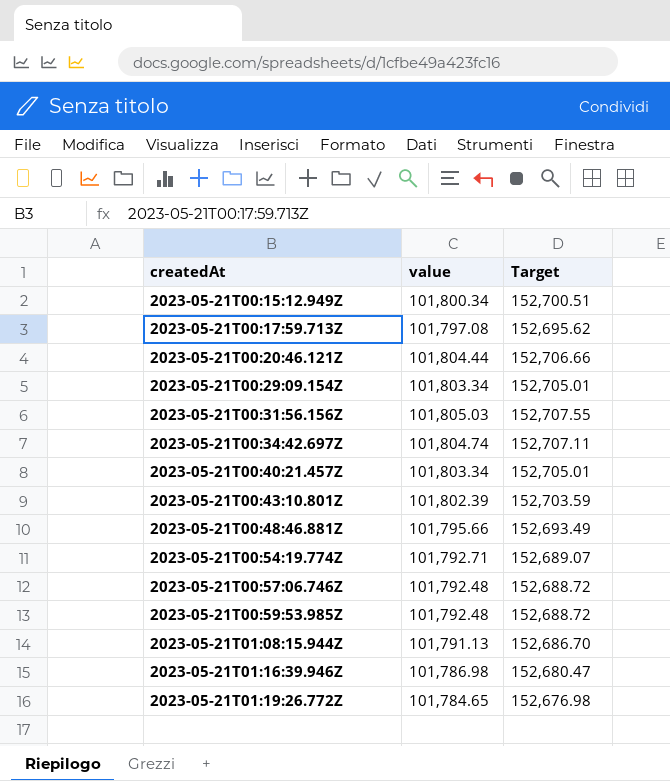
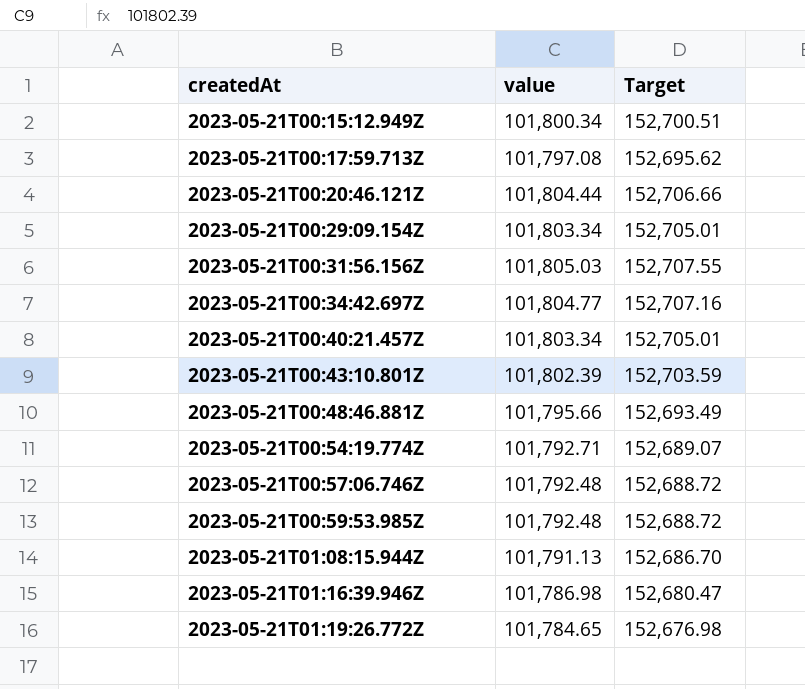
2023-05-21T00:34:42.697Z | value: 101,804.74 -> 101,804.77
2023-05-21T00:34:42.697Z | Target: 152,707.11 -> 152,707.16

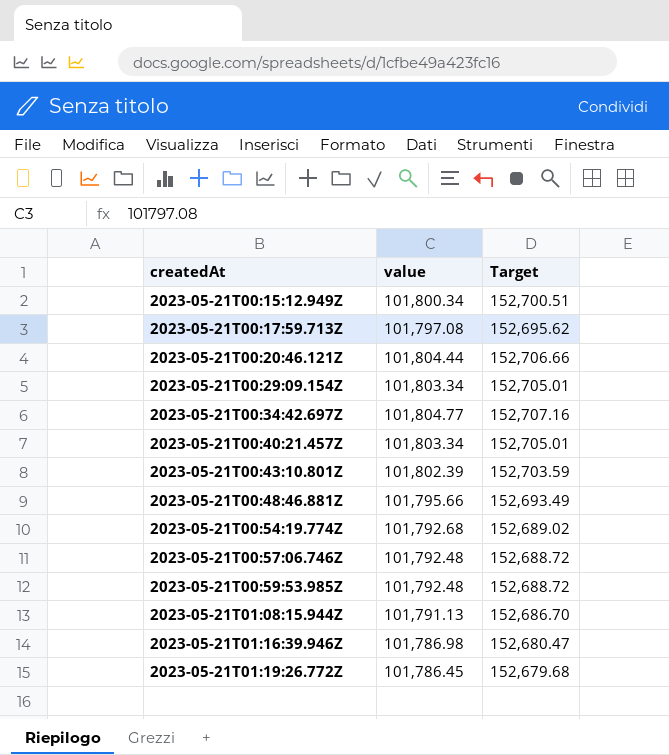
row 2023-05-21T00:31:56.156Z: 101,805.03 | 152,707.55 -> none
2023-05-21T00:54:19.774Z | value: 101,792.71 -> 101,792.68
2023-05-21T00:54:19.774Z | Target: 152,689.07 -> 152,689.02
2023-05-21T01:19:26.772Z | value: 101,784.65 -> 101,786.45
2023-05-21T01:19:26.772Z | Target: 152,676.98 -> 152,679.68

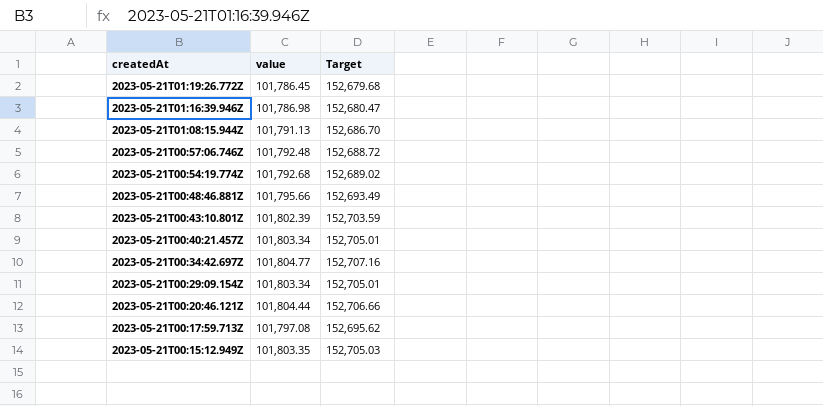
row order: createdAt ascending -> createdAt descending
row 2023-05-21T00:59:53.985Z: 101,792.48 | 152,688.72 -> none
2023-05-21T00:15:12.949Z | value: 101,800.34 -> 101,803.35
2023-05-21T00:15:12.949Z | Target: 152,700.51 -> 152,705.03

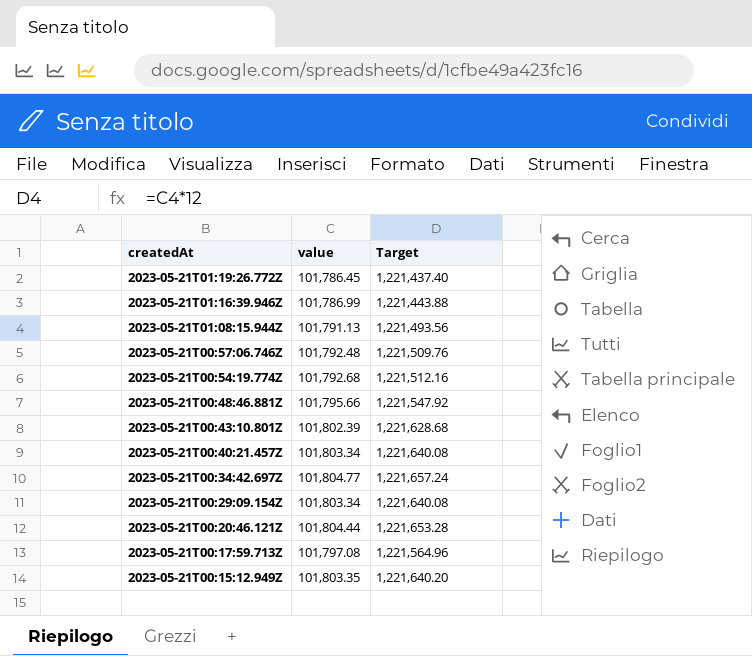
column Target | formula: [value] * 1.5 -> [value] * 12
2023-05-21T01:16:39.946Z | value: 101,786.98 -> 101,786.99

